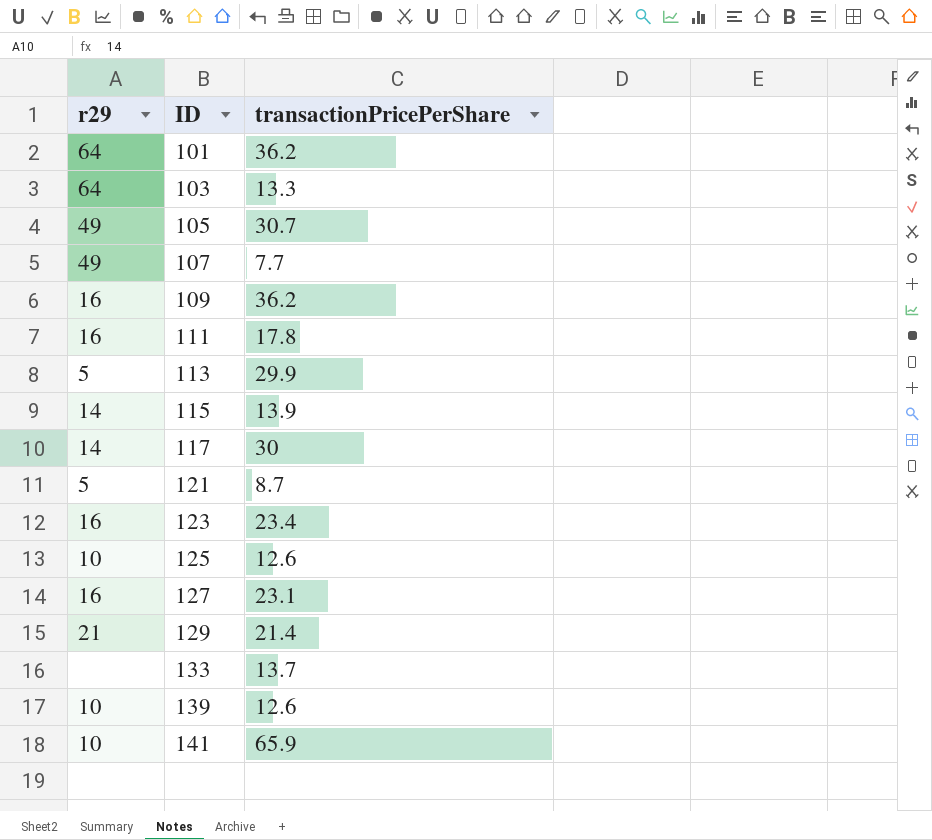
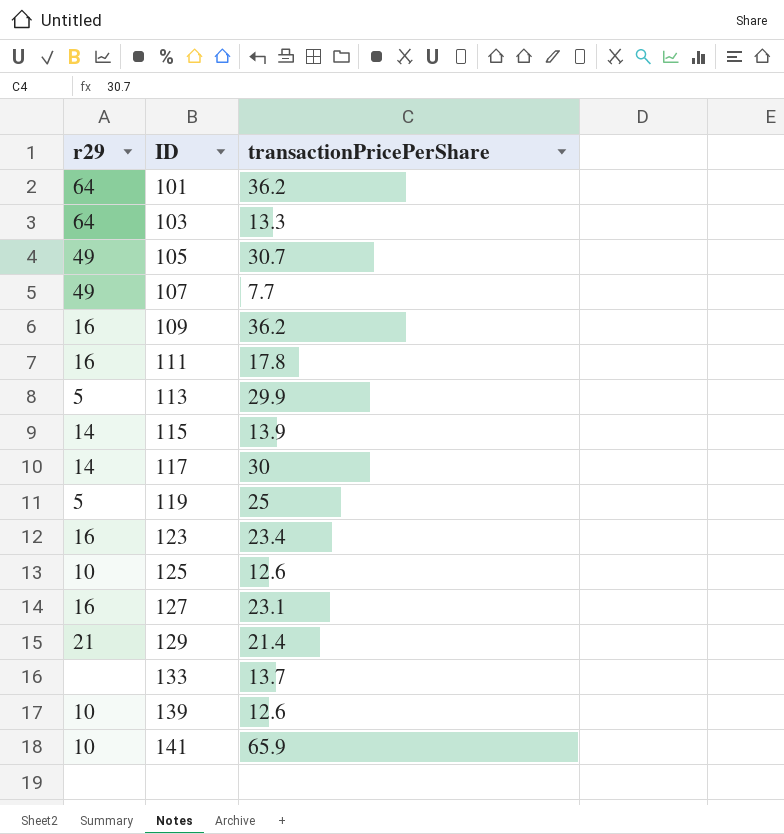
row 121: 5 | 8.7 -> none
row 119: none -> 5 | 25

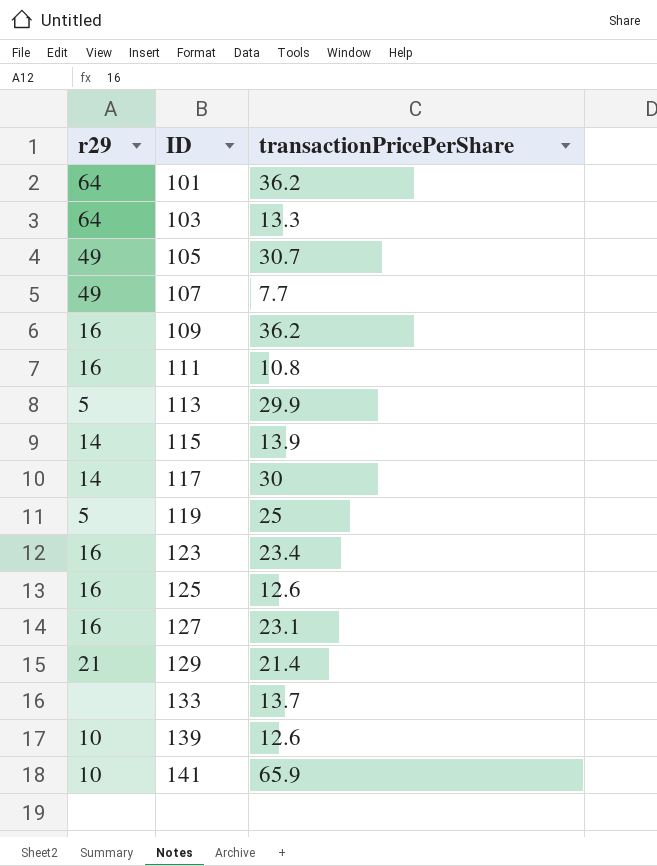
111 | transactionPricePerShare: 17.8 -> 10.8
125 | r29: 10 -> 16

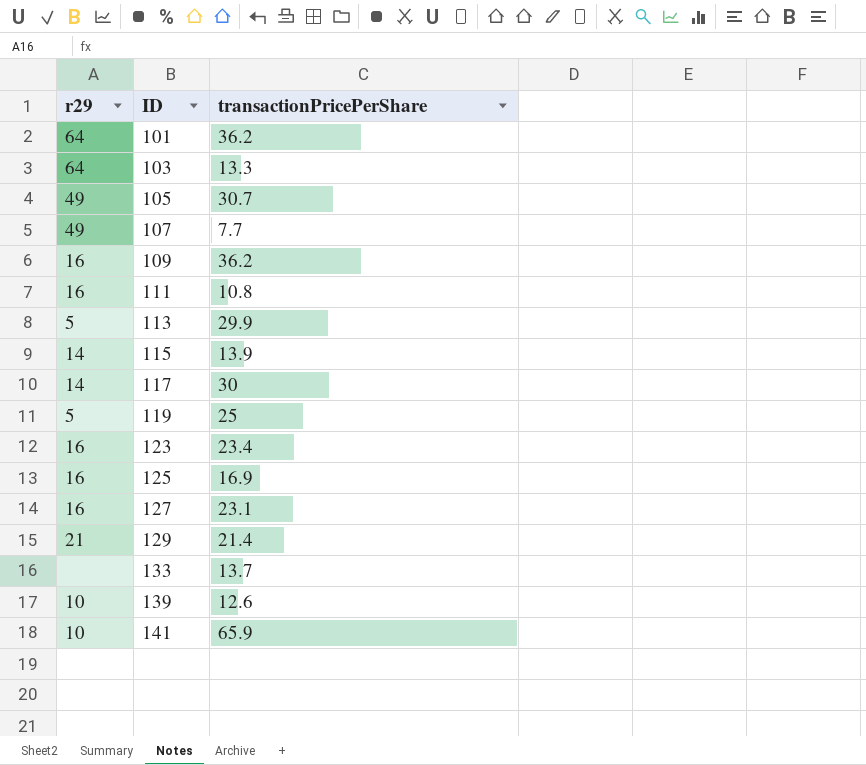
125 | transactionPricePerShare: 12.6 -> 16.9

